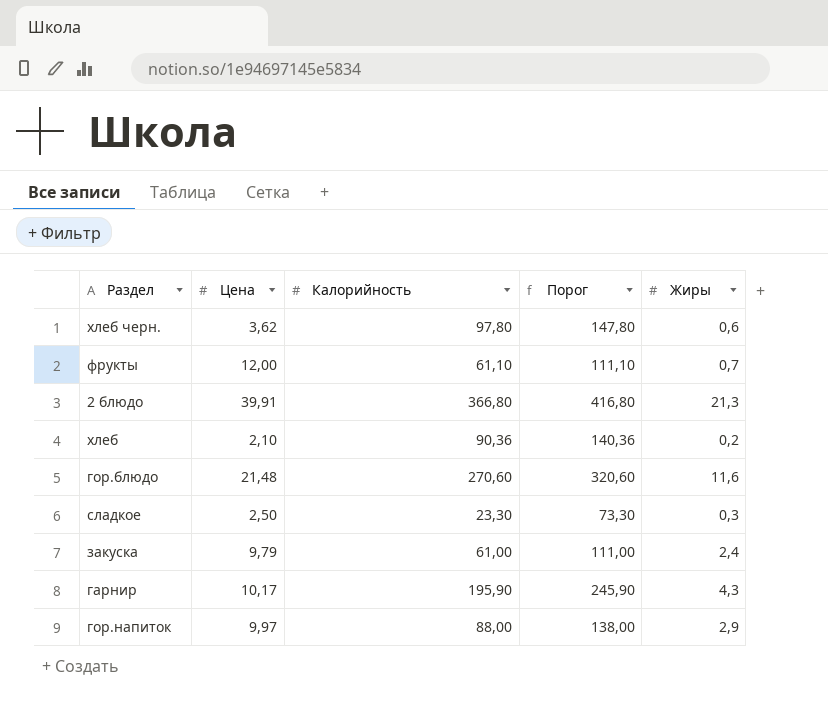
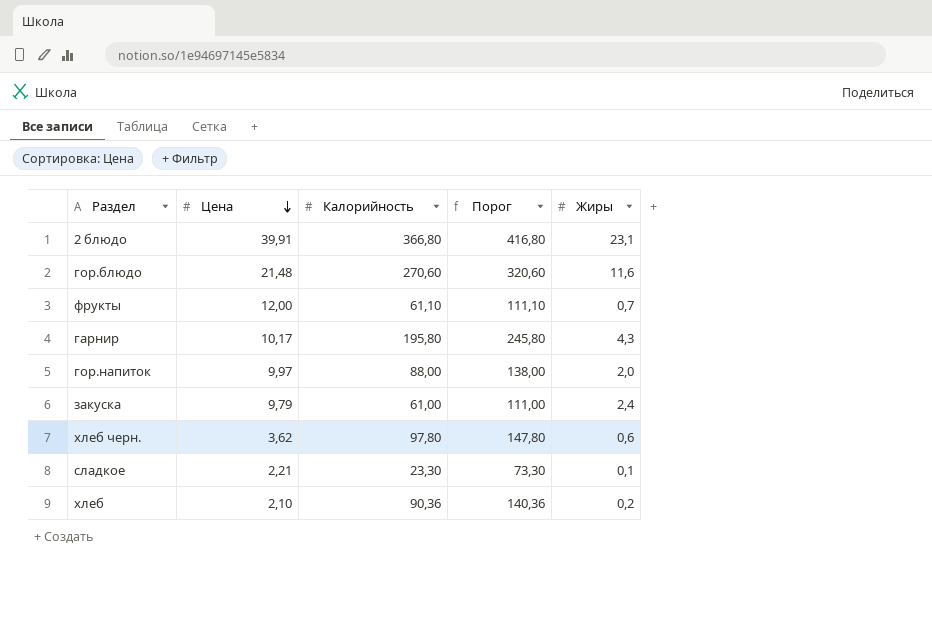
row order: none -> Цена descending
2 блюдо | Жиры: 21,3 -> 23,1
гарнир | Калорийность: 195,90 -> 195,80
гарнир | Порог: 245,90 -> 245,80
гор.напиток | Жиры: 2,9 -> 2,0
сладкое | Цена: 2,50 -> 2,21
сладкое | Жиры: 0,3 -> 0,1

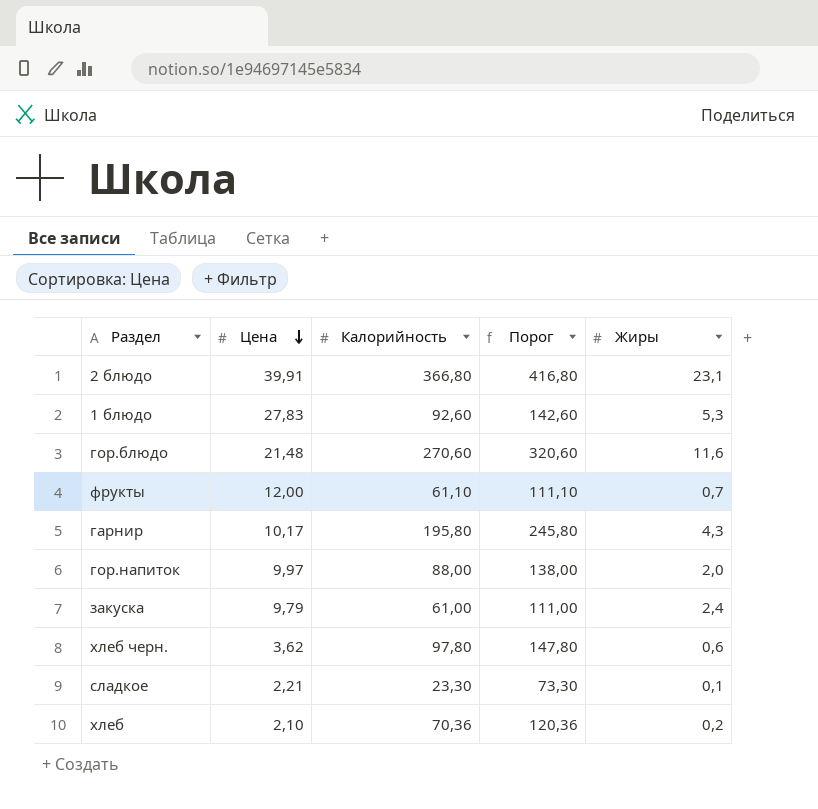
row 1 блюдо: none -> 27,83 | 92,60 | 142,60 | 5,3
хлеб | Калорийность: 90,36 -> 70,36
хлеб | Порог: 140,36 -> 120,36

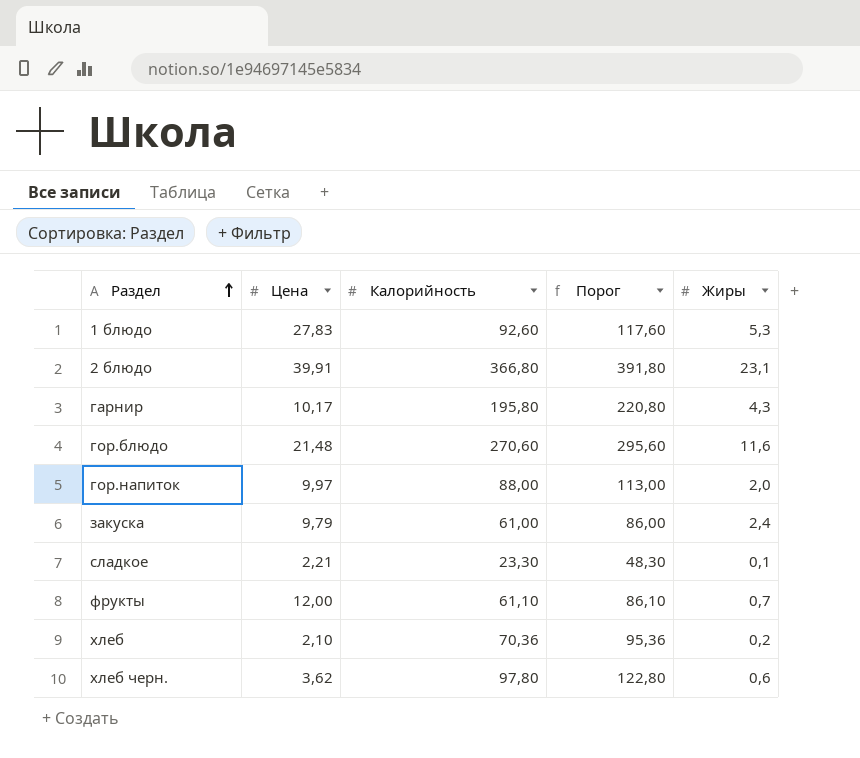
row order: Цена descending -> Раздел ascending
column Порог | formula: [Калорийность] + 50 -> [Калорийность] + 25

